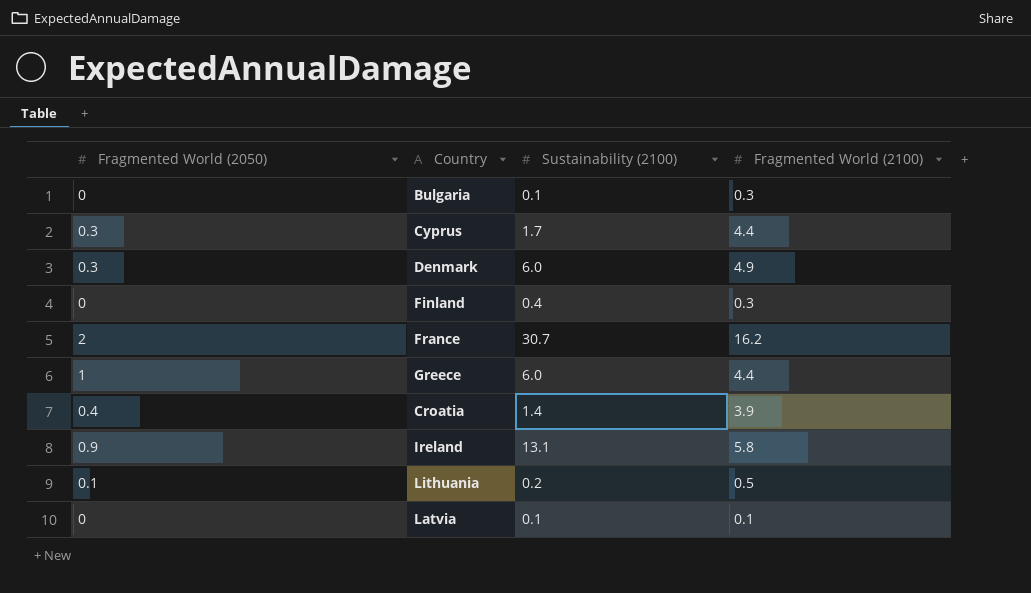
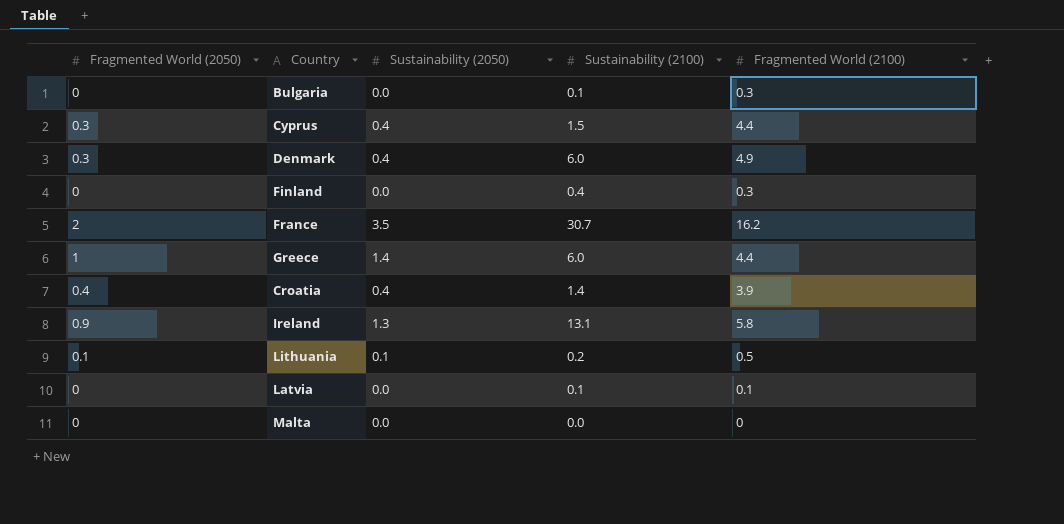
column Sustainability (2050) | position: none -> 3
Cyprus | Sustainability (2100): 1.7 -> 1.5
row Malta: none -> 0 | 0.0 | 0.0 | 0

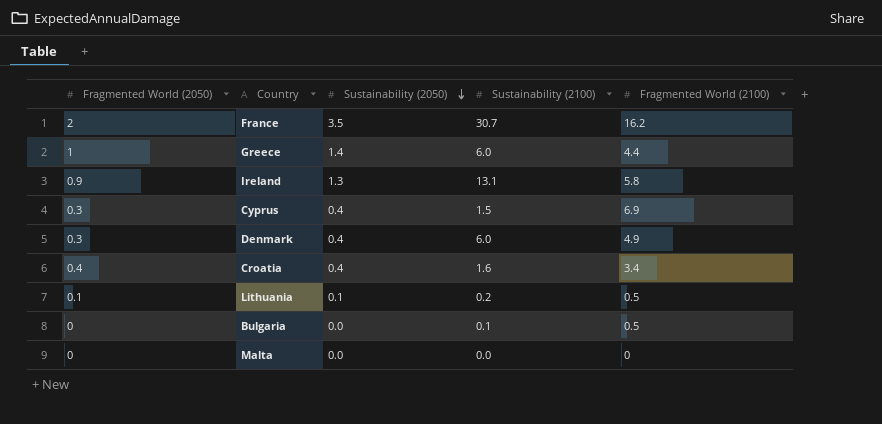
row order: none -> Sustainability (2050) descending
row Finland: 0 | 0.0 | 0.4 | 0.3 -> none
row Latvia: 0 | 0.0 | 0.1 | 0.1 -> none
Cyprus | Fragmented World (2100): 4.4 -> 6.9
Croatia | Sustainability (2100): 1.4 -> 1.6
Croatia | Fragmented World (2100): 3.9 -> 3.4
Bulgaria | Fragmented World (2100): 0.3 -> 0.5

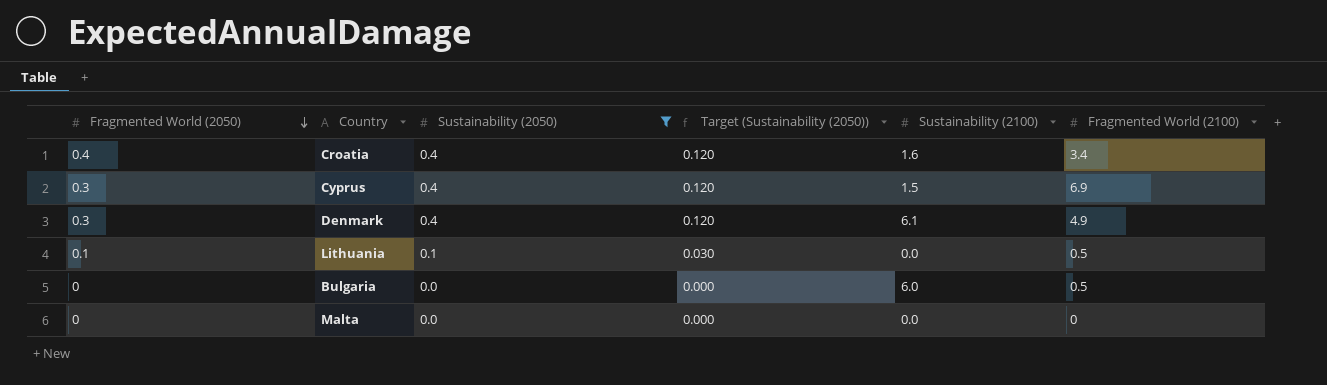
filter: none -> Sustainability (2050) <= 0.4
row order: Sustainability (2050) descending -> Fragmented World (2050) descending
column Target (Sustainability (2050)) | formula: none -> [Sustainability (2050)] * 0.3
Denmark | Sustainability (2100): 6.0 -> 6.1
Lithuania | Sustainability (2100): 0.2 -> 0.0
Bulgaria | Sustainability (2100): 0.1 -> 6.0

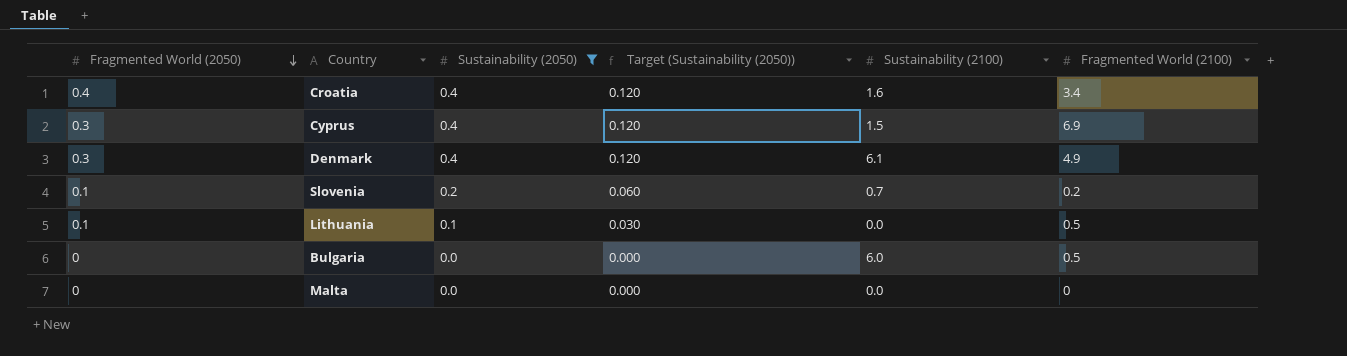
row Slovenia: none -> 0.1 | 0.2 | 0.060 | 0.7 | 0.2

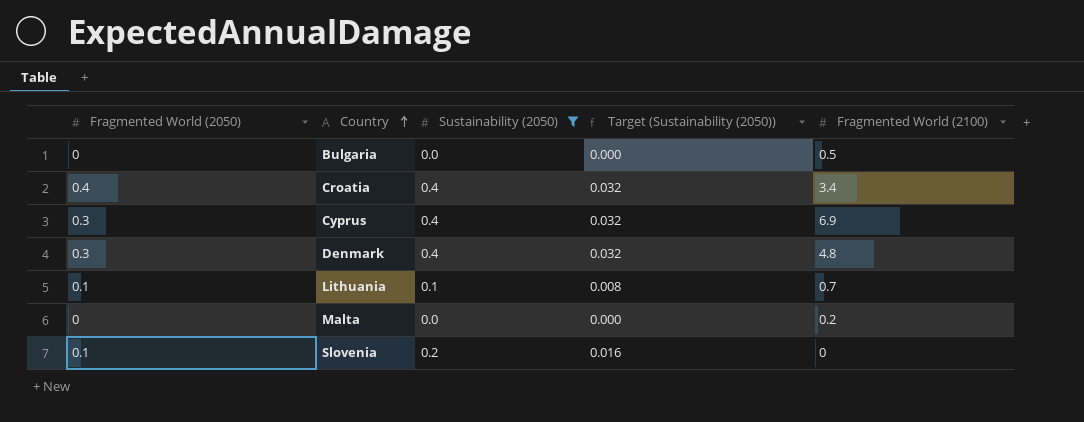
row order: Fragmented World (2050) descending -> Country ascending
column Sustainability (2100) | position: 5 -> none
column Target (Sustainability (2050)) | formula: [Sustainability (2050)] * 0.3 -> [Sustainability (2050)] * 0.08
Denmark | Fragmented World (2100): 4.9 -> 4.8
Lithuania | Fragmented World (2100): 0.5 -> 0.7
Malta | Fragmented World (2100): 0 -> 0.2
Slovenia | Fragmented World (2100): 0.2 -> 0

